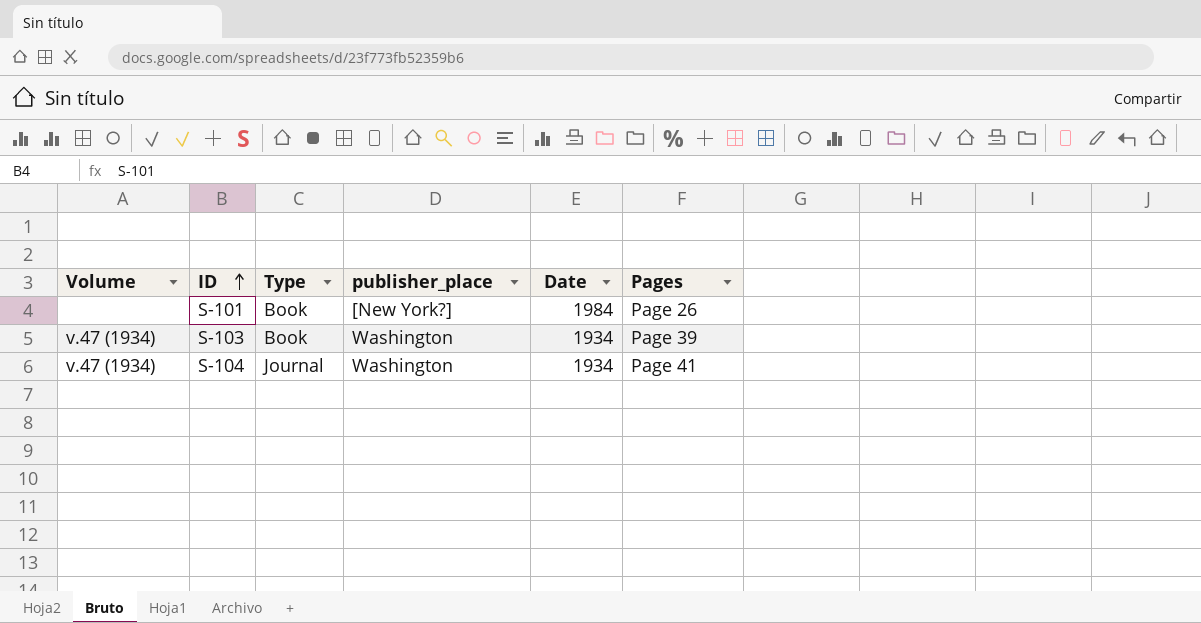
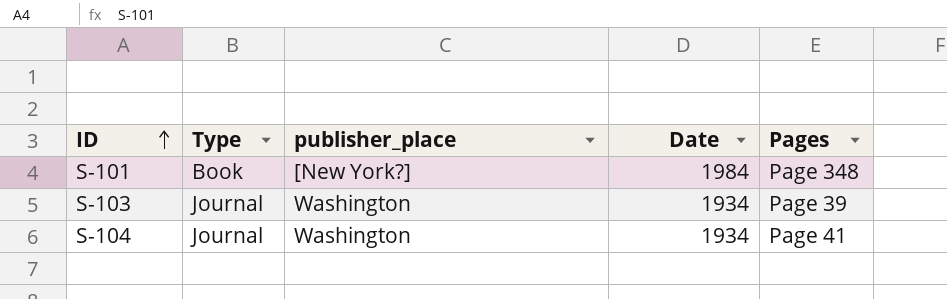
column Volume | position: 1 -> none
S-101 | Pages: Page 26 -> Page 348
S-103 | Type: Book -> Journal

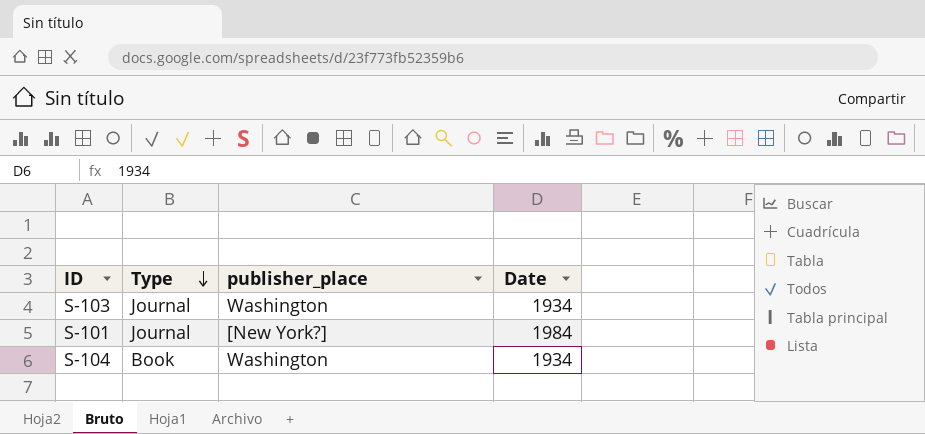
row order: ID ascending -> Type descending
column Pages | position: 5 -> none
S-101 | Type: Book -> Journal
S-104 | Type: Journal -> Book

